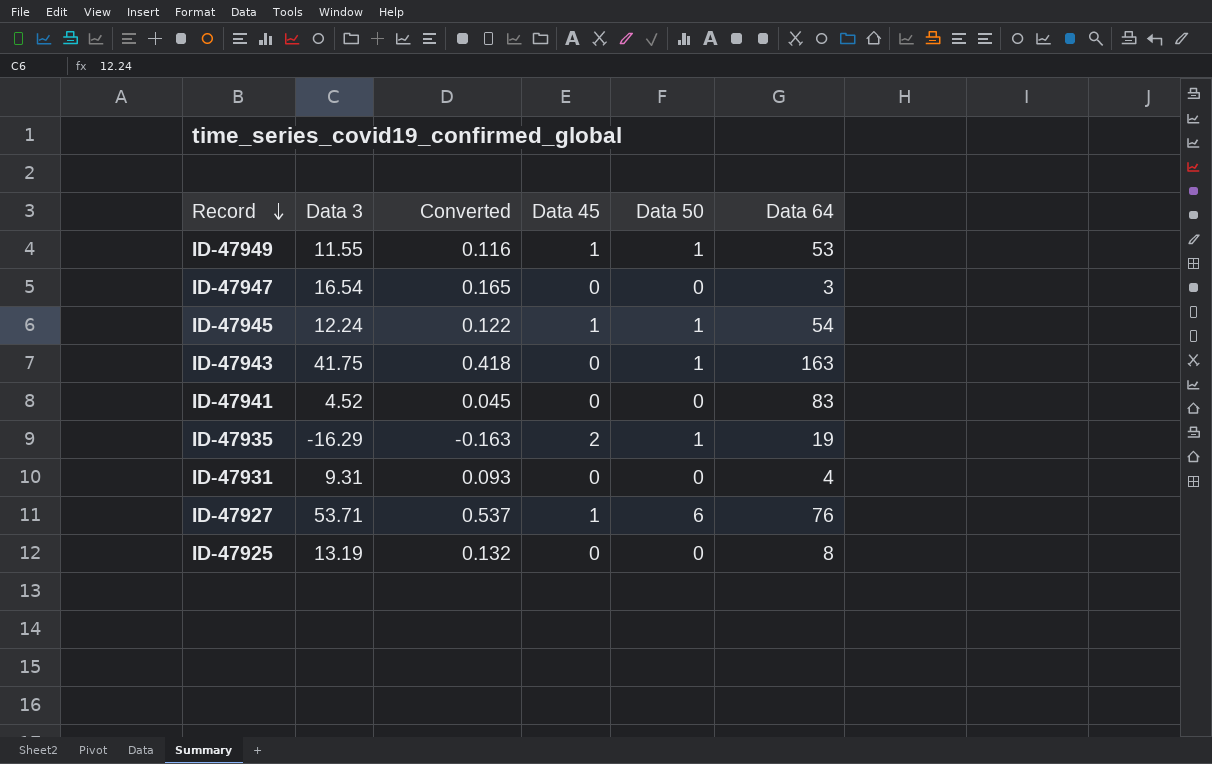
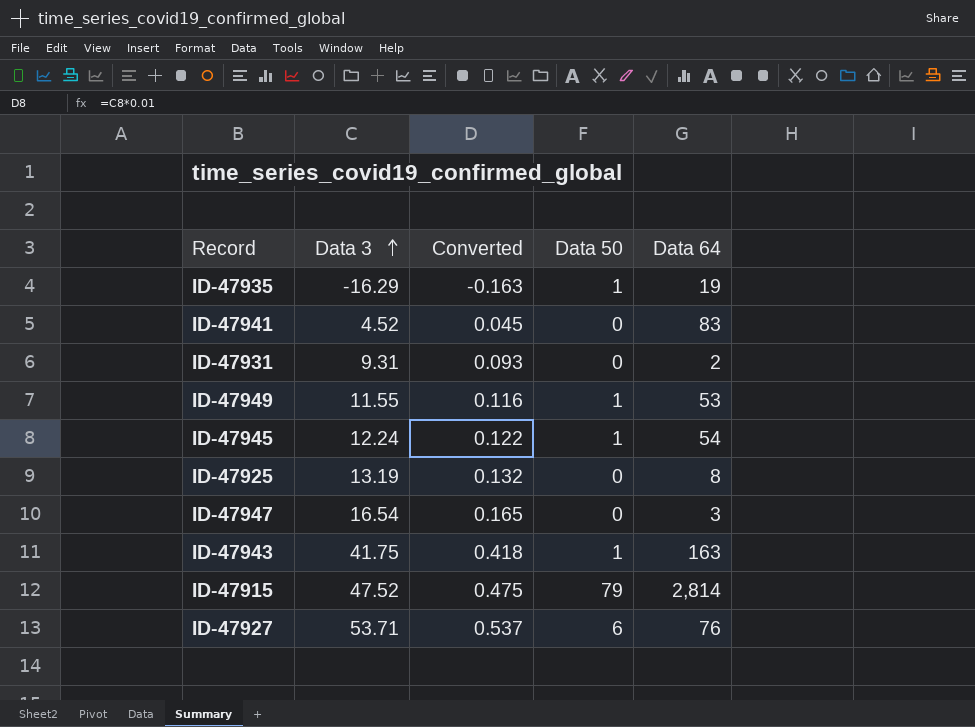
row order: Record descending -> Data 3 ascending
column Data 45 | position: 4 -> none
ID-47931 | Data 64: 4 -> 2
row ID-47915: none -> 47.52 | 0.475 | 79 | 2,814

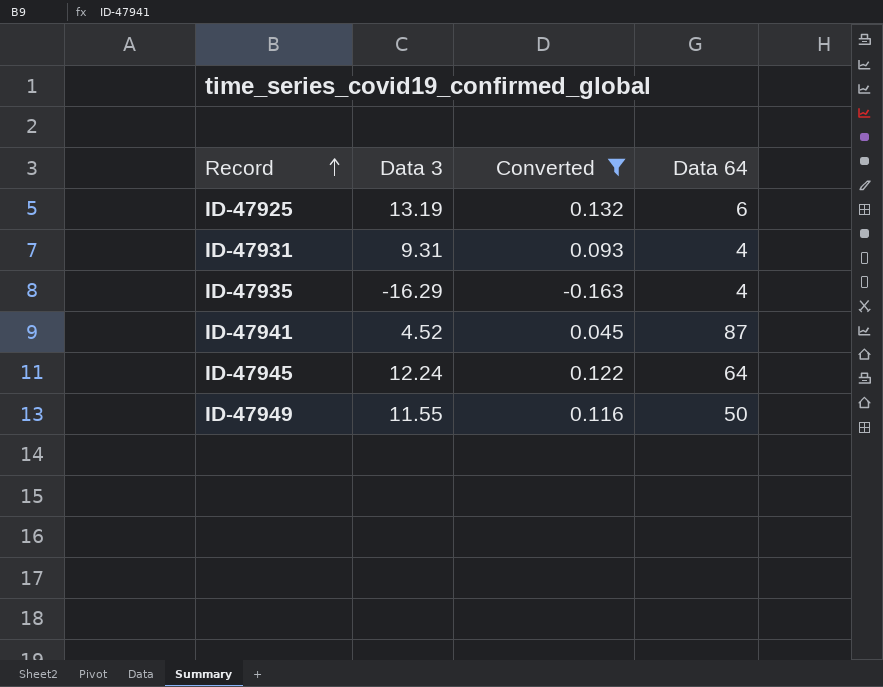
filter: none -> Converted <= 0.132
row order: Data 3 ascending -> Record ascending
column Data 50 | position: 4 -> none
ID-47925 | Data 64: 8 -> 6
ID-47931 | Data 64: 2 -> 4
ID-47935 | Data 64: 19 -> 4
ID-47941 | Data 64: 83 -> 87
ID-47945 | Data 64: 54 -> 64
ID-47949 | Data 64: 53 -> 50

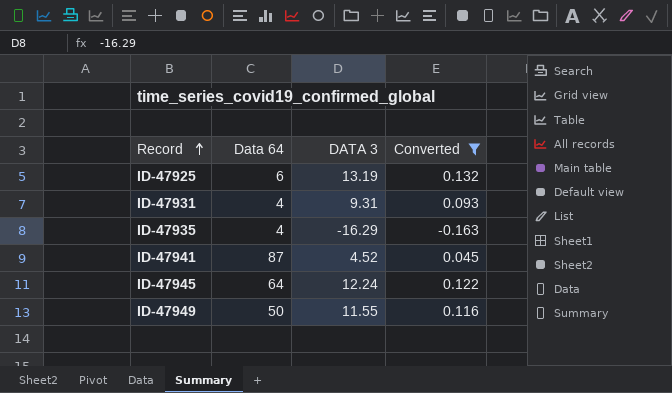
column Data 64 | position: 4 -> 2
column name: Data 3 -> DATA 3

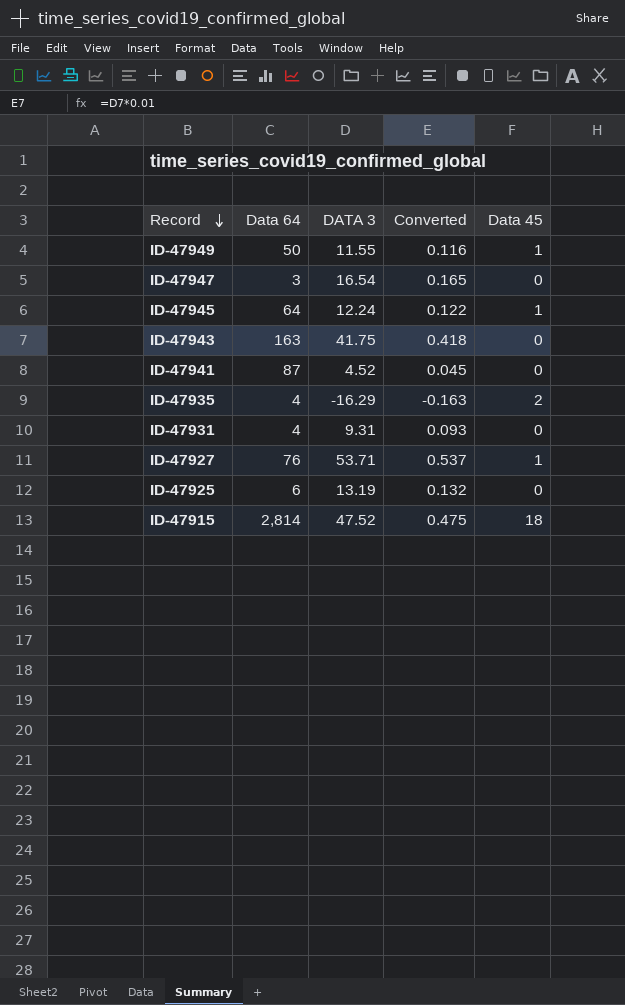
filter: Converted <= 0.132 -> none
row order: Record ascending -> Record descending
column Data 45 | position: none -> 5

